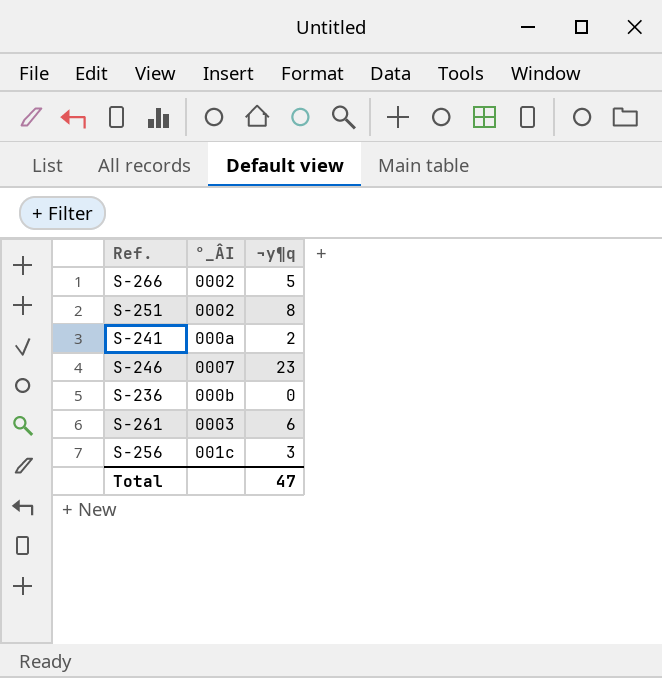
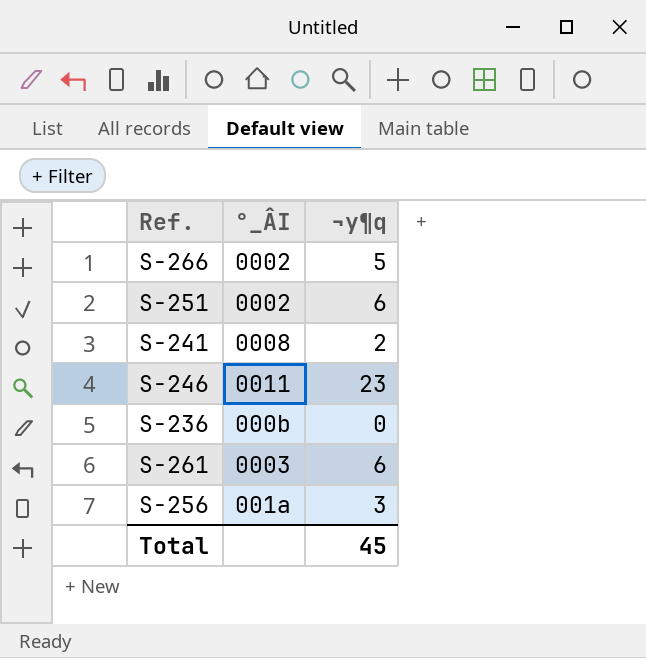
S-251 | ¬y¶q: 8 -> 6
S-241 | °_ÂI: 000a -> 0008
S-246 | °_ÂI: 0007 -> 0011
S-256 | °_ÂI: 001c -> 001a
Total | ¬y¶q: 47 -> 45

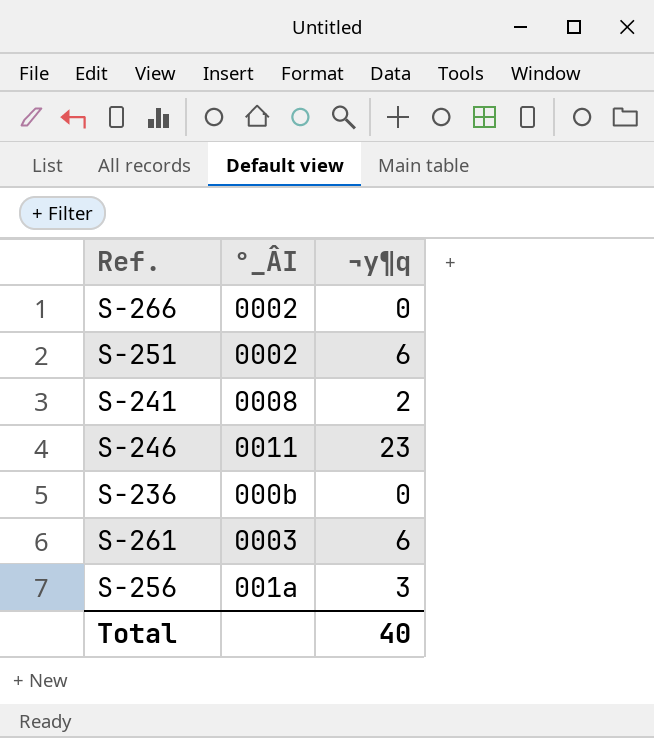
S-266 | ¬y¶q: 5 -> 0
Total | ¬y¶q: 45 -> 40

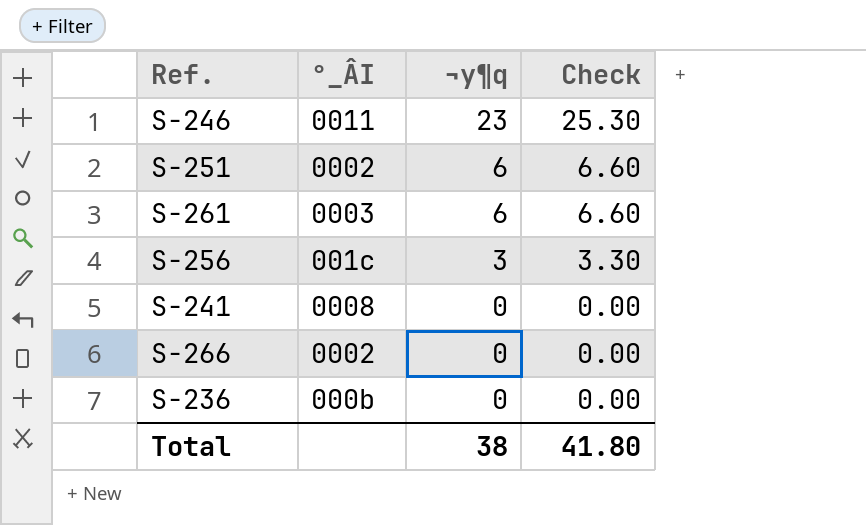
row order: none -> ¬y¶q descending
column Check | formula: none -> [¬y¶q] * 1.1
S-256 | °_ÂI: 001a -> 001c
S-241 | ¬y¶q: 2 -> 0
Total | ¬y¶q: 40 -> 38

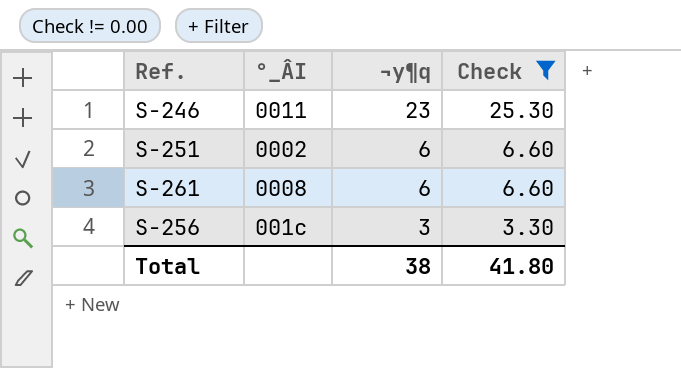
filter: none -> Check != 0.00
S-261 | °_ÂI: 0003 -> 0008

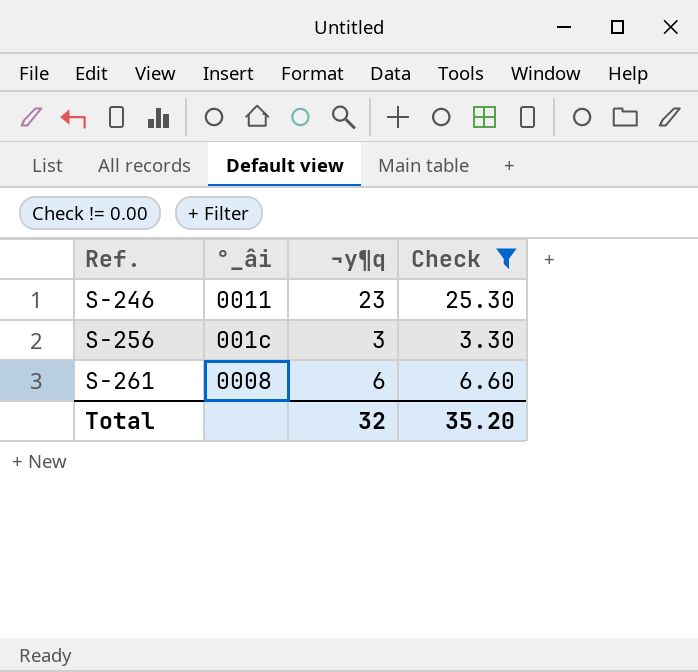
row order: ¬y¶q descending -> Ref. ascending
column name: °_ÂI -> °_âi
row S-251: 0002 | 6 | 6.60 -> none
Total | ¬y¶q: 38 -> 32
Total | Check: 41.80 -> 35.20

